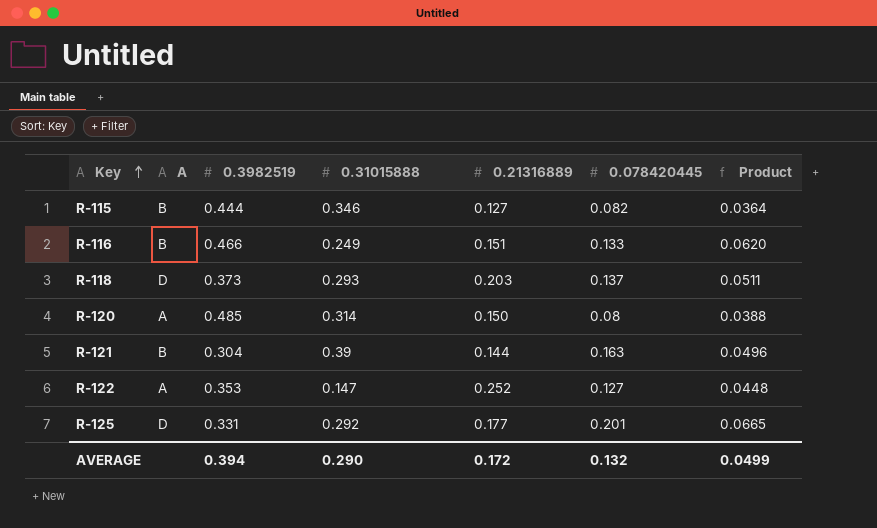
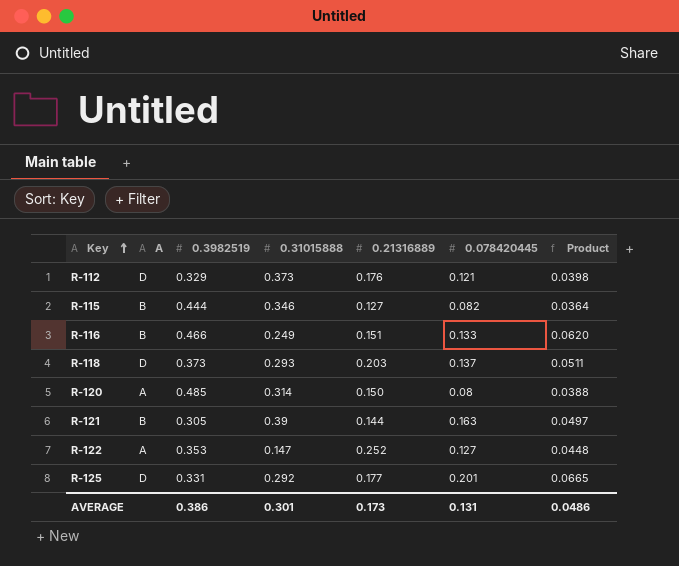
row R-112: none -> D | 0.329 | 0.373 | 0.176 | 0.121 | 0.0398
R-121 | 0.3982519: 0.304 -> 0.305
R-121 | Product: 0.0496 -> 0.0497
AVERAGE | 0.3982519: 0.394 -> 0.386
AVERAGE | 0.31015888: 0.290 -> 0.301
AVERAGE | 0.21316889: 0.172 -> 0.173
AVERAGE | 0.078420445: 0.132 -> 0.131
AVERAGE | Product: 0.0499 -> 0.0486

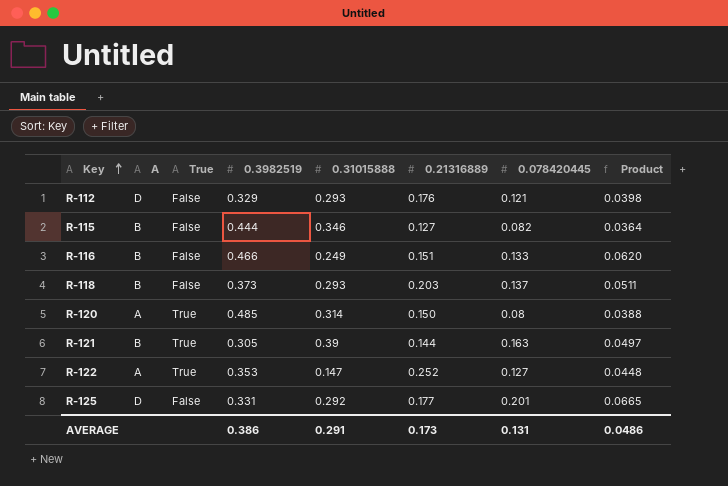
column True | position: none -> 3
R-112 | 0.31015888: 0.373 -> 0.293
R-118 | A: D -> B
AVERAGE | 0.31015888: 0.301 -> 0.291

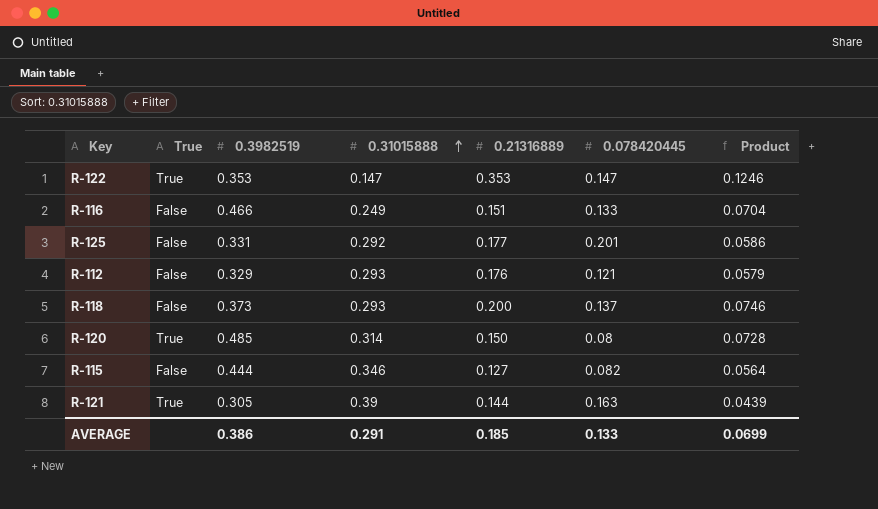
row order: Key ascending -> 0.31015888 ascending
column A | position: 2 -> none
column Product | formula: [0.3982519] * [0.078420445] -> [0.3982519] * [0.21316889]
R-122 | 0.21316889: 0.252 -> 0.353
R-122 | 0.078420445: 0.127 -> 0.147
R-118 | 0.21316889: 0.203 -> 0.200
AVERAGE | 0.21316889: 0.173 -> 0.185
AVERAGE | 0.078420445: 0.131 -> 0.133
AVERAGE | Product: 0.0486 -> 0.0699

